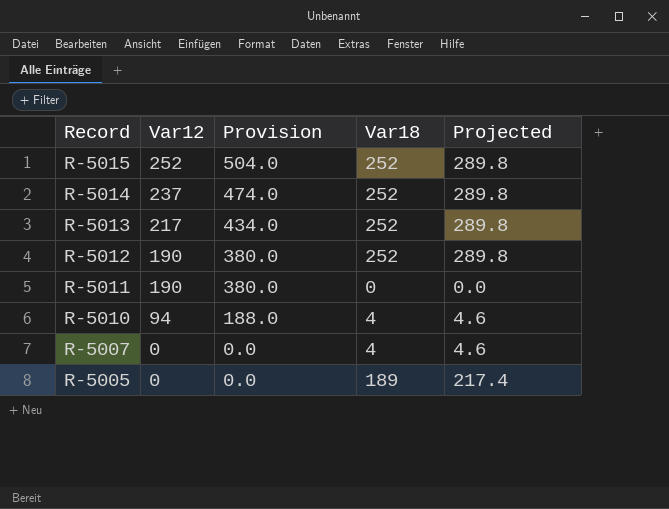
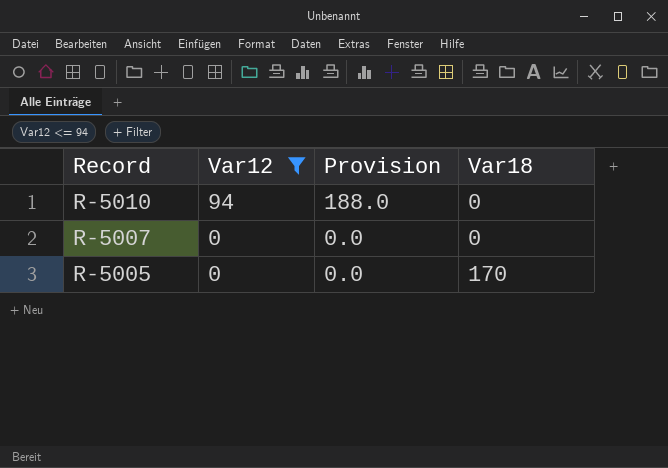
filter: none -> Var12 <= 94
column Projected | formula: [Var18] * 1.15 -> none
R-5010 | Var18: 4 -> 0
R-5007 | Var18: 4 -> 0
R-5005 | Var18: 189 -> 170

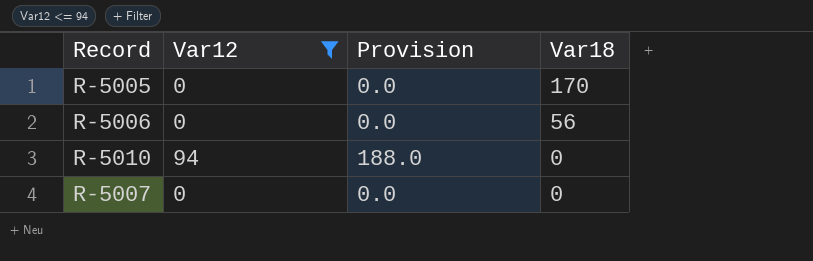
row order: Record descending -> Var18 descending
row R-5006: none -> 0 | 0.0 | 56

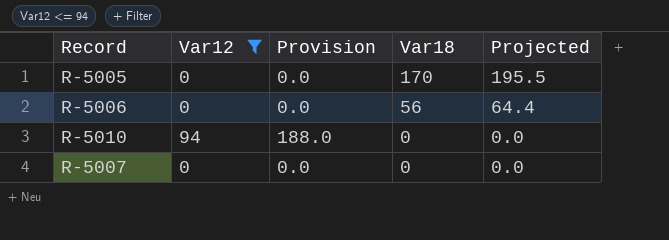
column Projected | formula: none -> [Var18] * 1.15

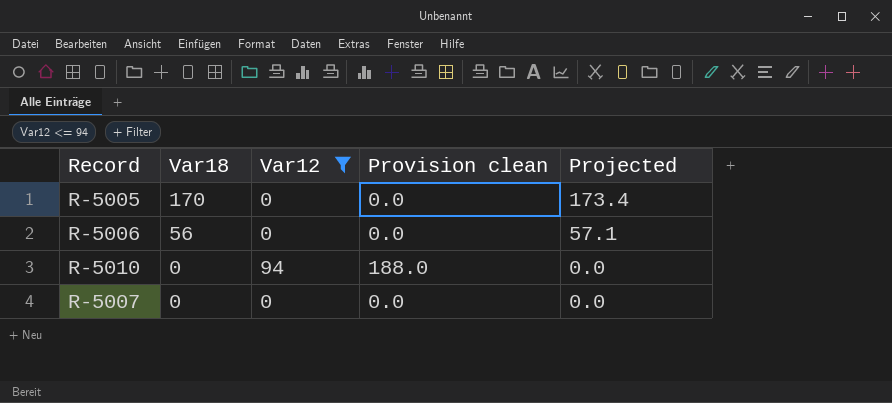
column Var18 | position: 4 -> 2
column name: Provision -> Provision clean
column Projected | formula: [Var18] * 1.15 -> [Var18] * 1.02

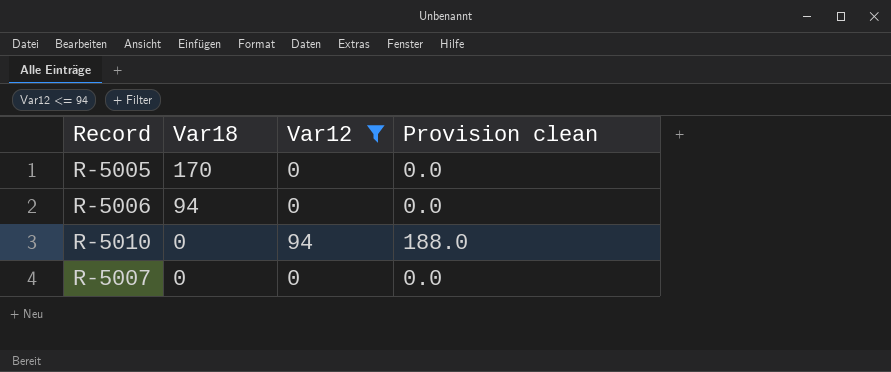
column Projected | formula: [Var18] * 1.02 -> none
R-5006 | Var18: 56 -> 94

